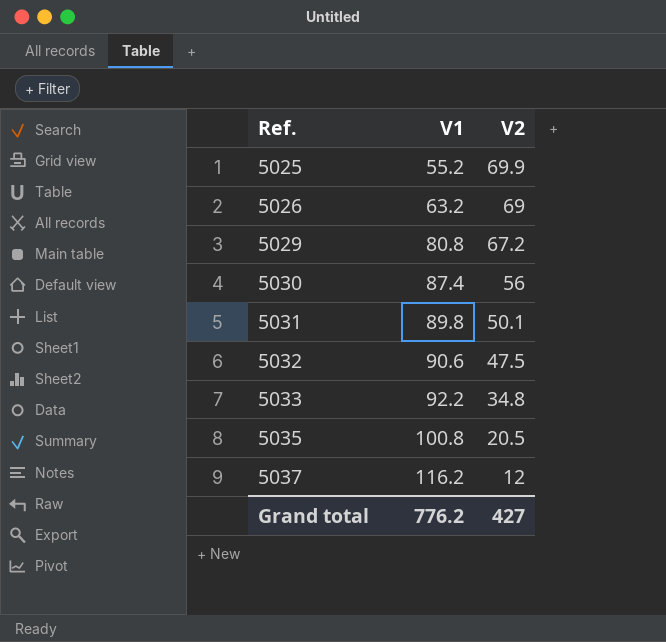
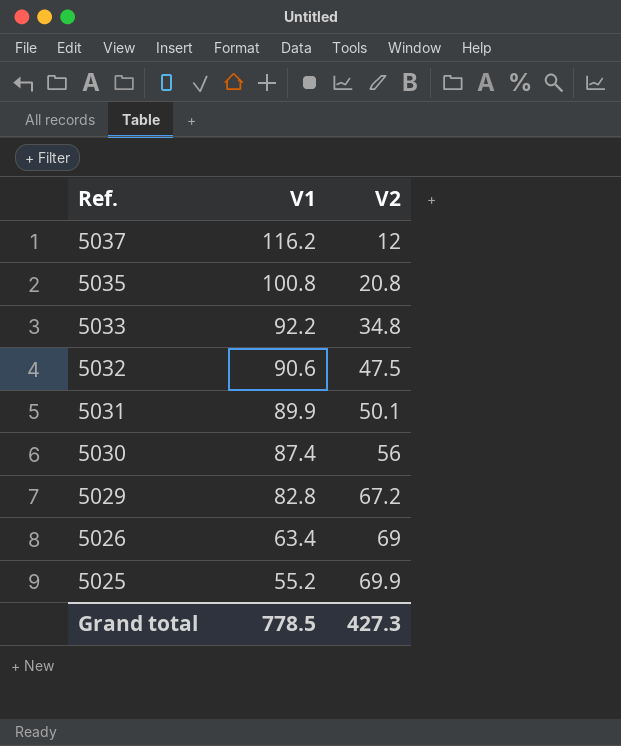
row order: Ref. ascending -> Ref. descending
5035 | V2: 20.5 -> 20.8
5031 | V1: 89.8 -> 89.9
5029 | V1: 80.8 -> 82.8
5026 | V1: 63.2 -> 63.4
Grand total | V1: 776.2 -> 778.5
Grand total | V2: 427 -> 427.3

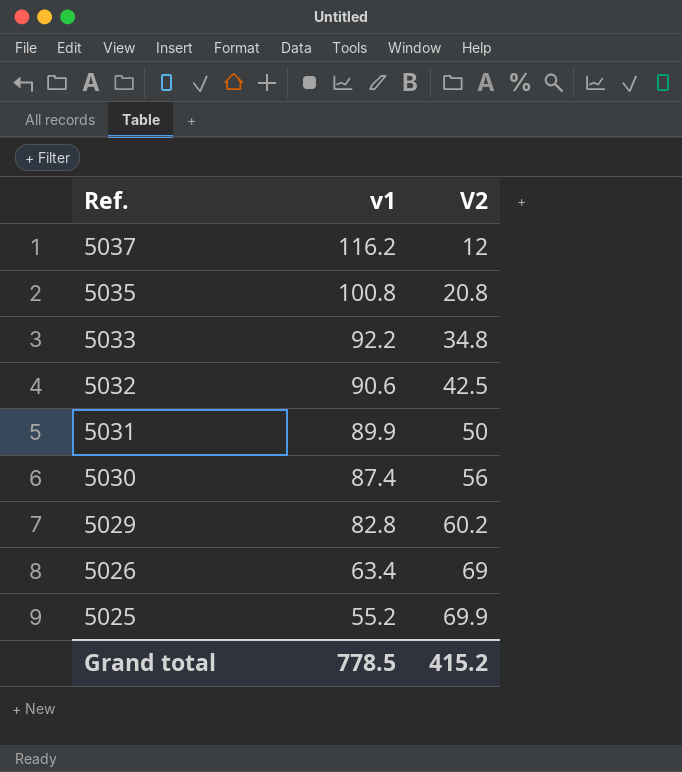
column name: V1 -> v1
5032 | V2: 47.5 -> 42.5
5031 | V2: 50.1 -> 50
5029 | V2: 67.2 -> 60.2
Grand total | V2: 427.3 -> 415.2

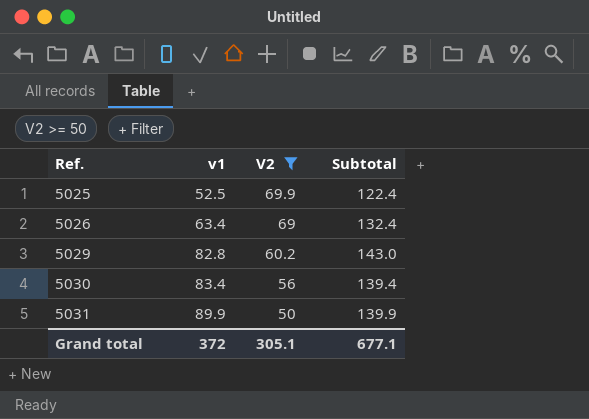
filter: none -> V2 >= 50
row order: Ref. descending -> Ref. ascending
column Subtotal | formula: none -> [v1] + [V2]
5025 | v1: 55.2 -> 52.5
5030 | v1: 87.4 -> 83.4
Grand total | v1: 778.5 -> 372
Grand total | V2: 415.2 -> 305.1

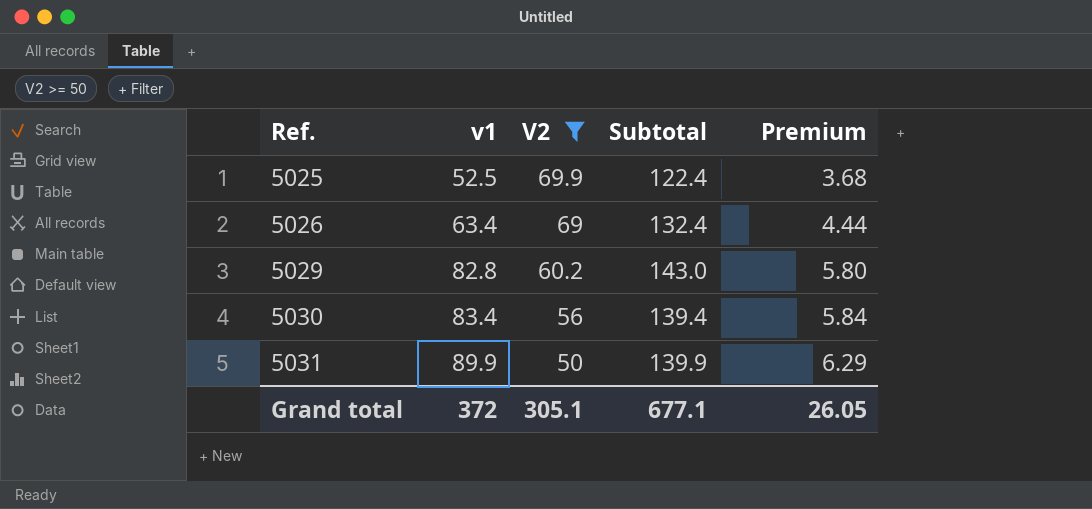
column Premium | formula: none -> [v1] * 0.07

